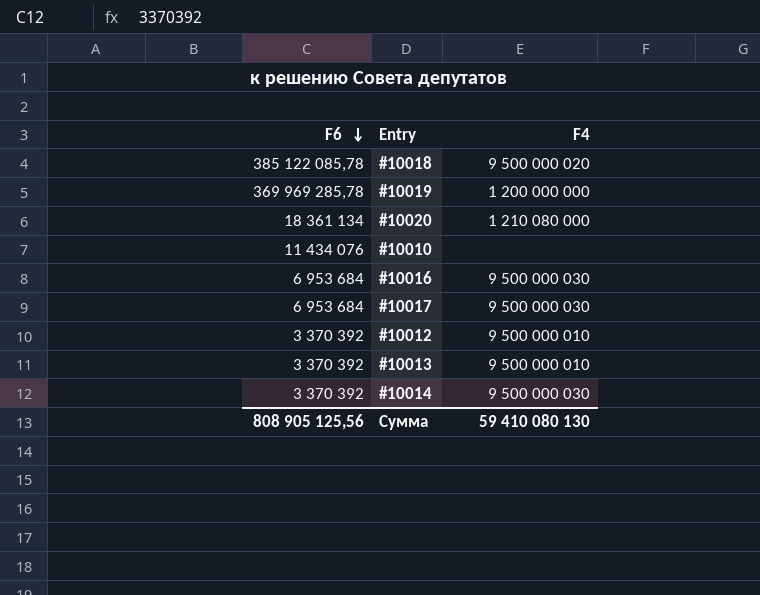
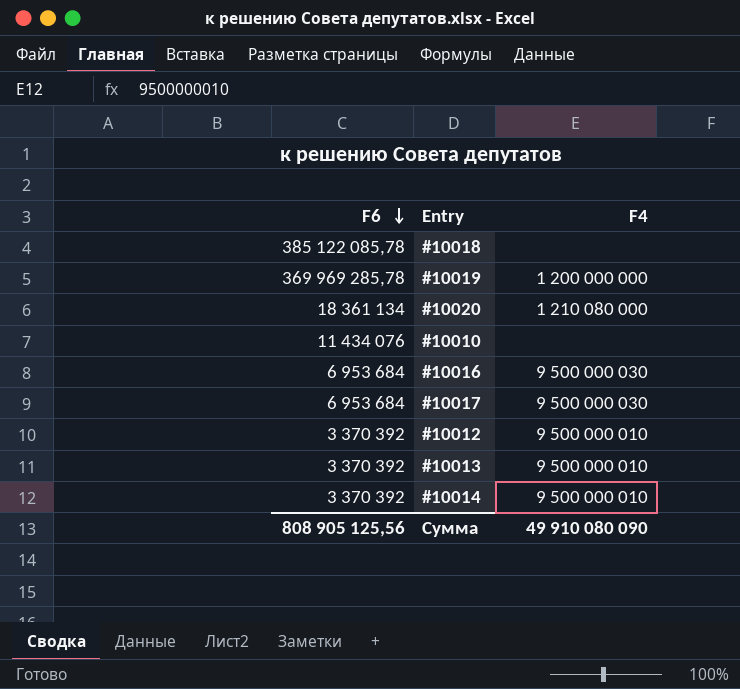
#10018 | F4: 9 500 000 020 -> none
#10014 | F4: 9 500 000 030 -> 9 500 000 010
Сумма | F4: 59 410 080 130 -> 49 910 080 090

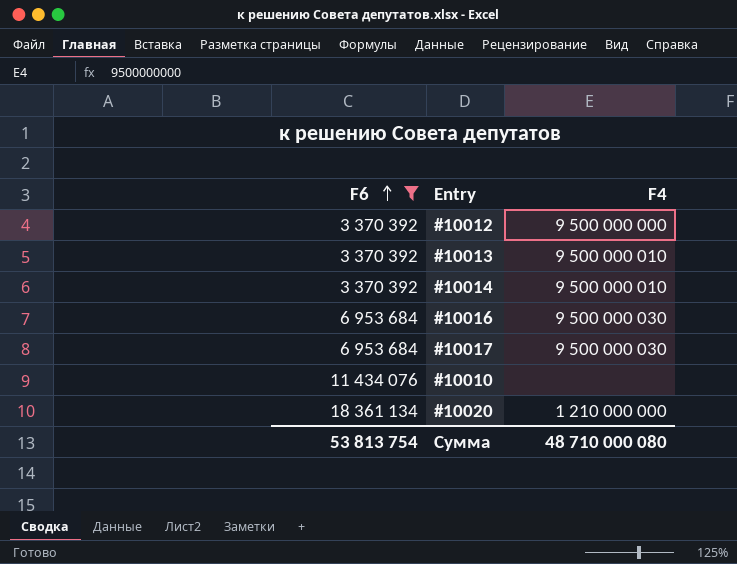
filter: none -> F6 <= 18 361 134
row order: F6 descending -> F6 ascending
#10012 | F4: 9 500 000 010 -> 9 500 000 000
#10020 | F4: 1 210 080 000 -> 1 210 000 000
Сумма | F6: 808 905 125,56 -> 53 813 754
Сумма | F4: 49 910 080 090 -> 48 710 000 080

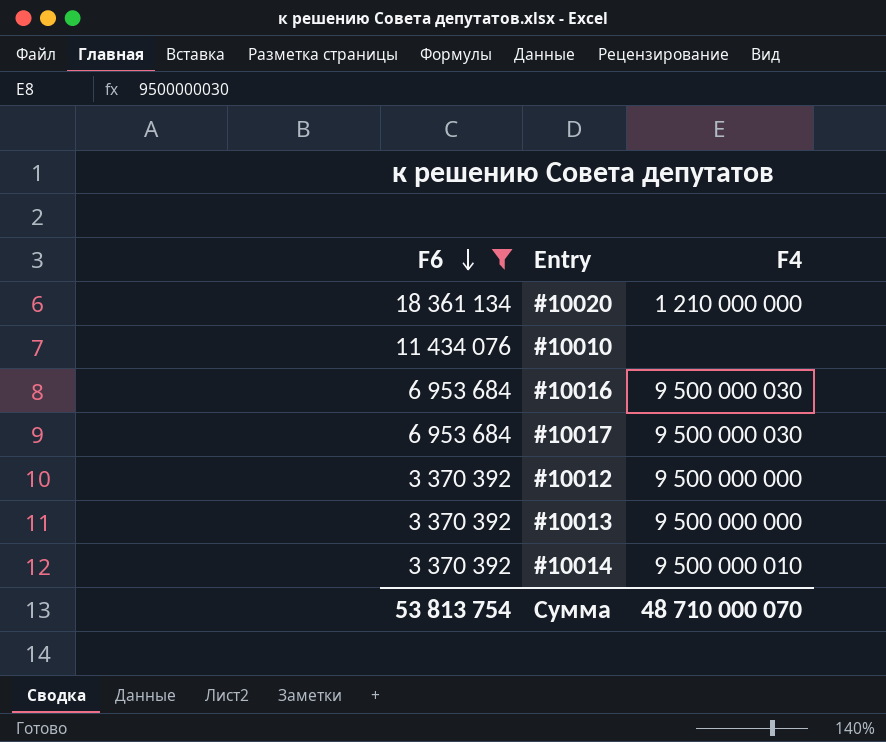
row order: F6 ascending -> F6 descending
#10013 | F4: 9 500 000 010 -> 9 500 000 000
Сумма | F4: 48 710 000 080 -> 48 710 000 070

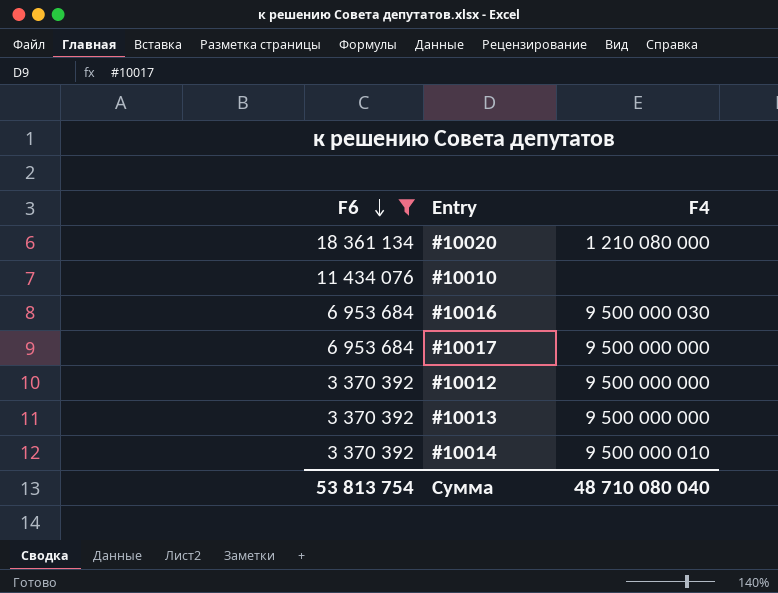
#10020 | F4: 1 210 000 000 -> 1 210 080 000
#10017 | F4: 9 500 000 030 -> 9 500 000 000
Сумма | F4: 48 710 000 070 -> 48 710 080 040

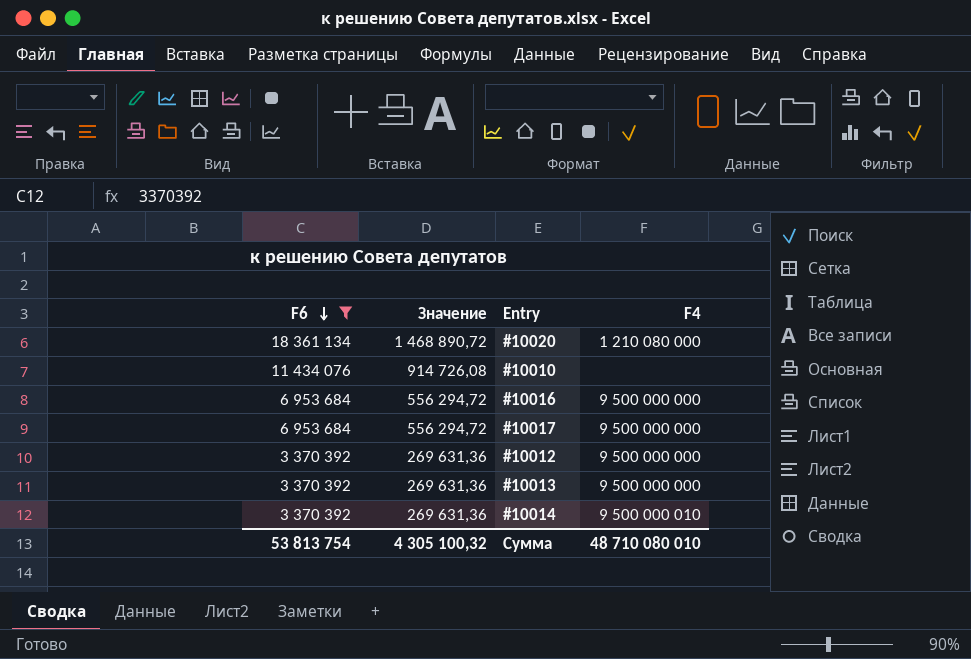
column Значение | formula: none -> [F6] * 0,08
#10016 | F4: 9 500 000 030 -> 9 500 000 000
Сумма | F4: 48 710 080 040 -> 48 710 080 010

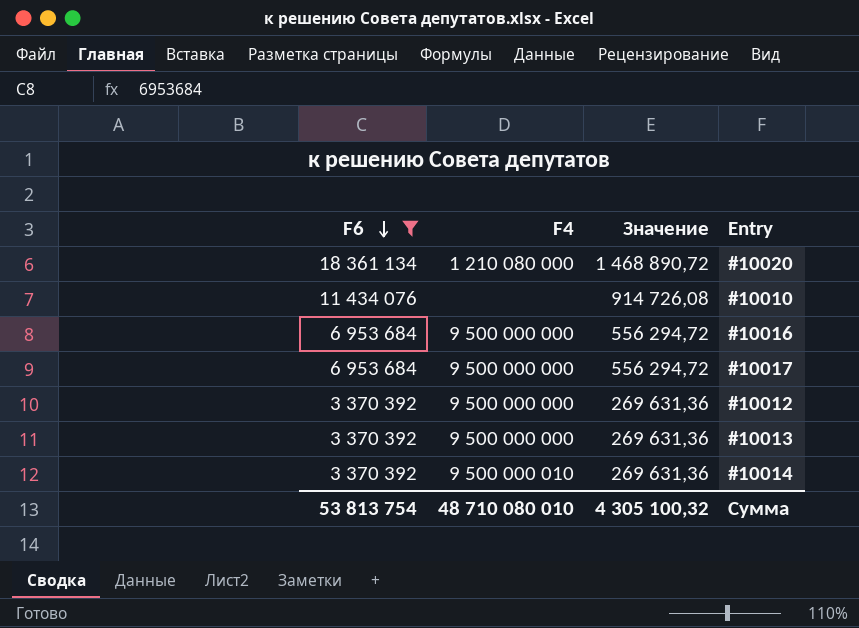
column F4 | position: 4 -> 2

